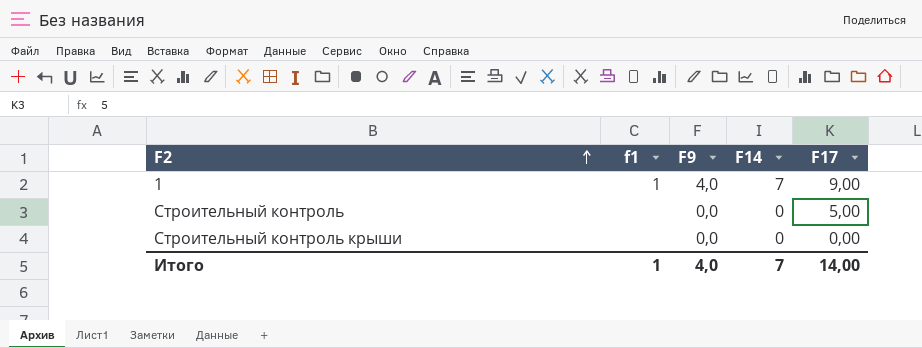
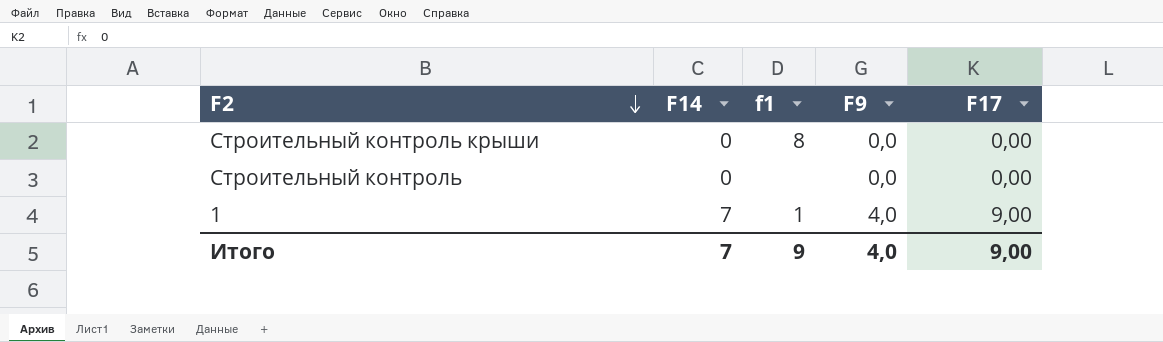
row order: F2 ascending -> F2 descending
column F14 | position: 4 -> 2
Строительный контроль крыши | f1: none -> 8
Строительный контроль | F17: 5,00 -> 0,00
Итого | f1: 1 -> 9
Итого | F17: 14,00 -> 9,00

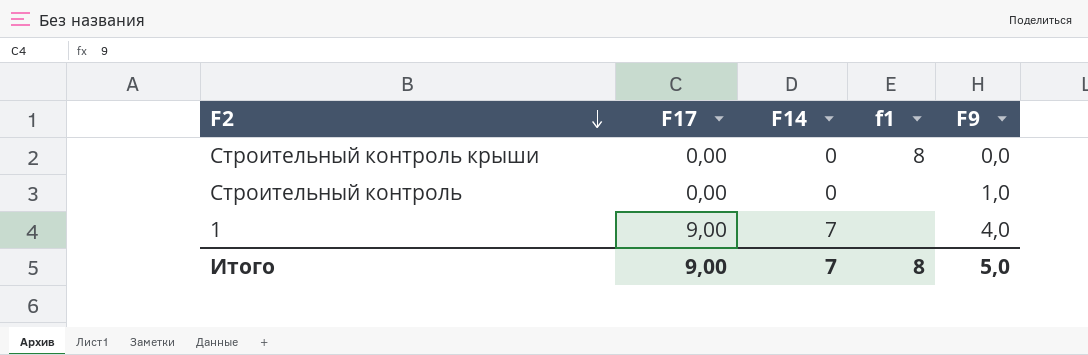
column F17 | position: 5 -> 2
Строительный контроль | F9: 0,0 -> 1,0
1 | f1: 1 -> none
Итого | f1: 9 -> 8
Итого | F9: 4,0 -> 5,0

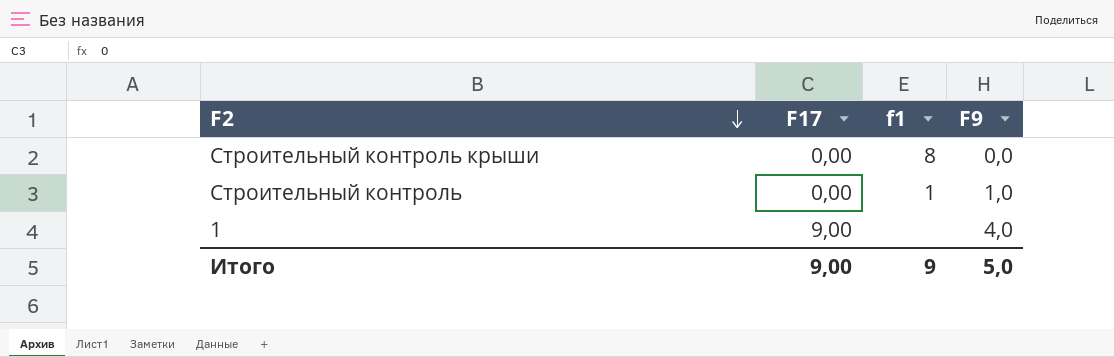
column F14 | position: 3 -> none
Строительный контроль | f1: none -> 1
Итого | f1: 8 -> 9

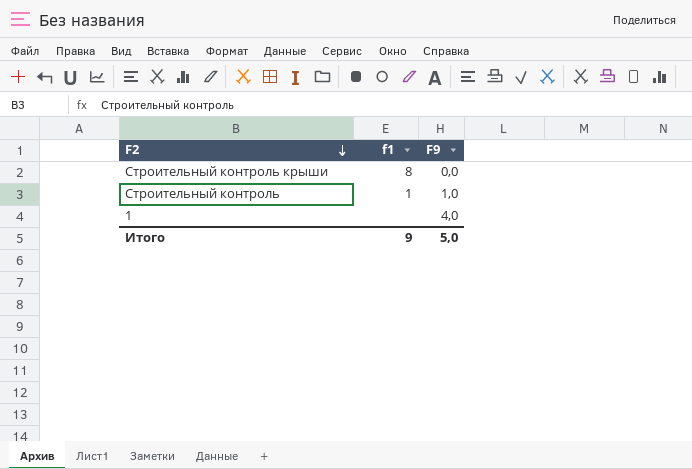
column F17 | position: 2 -> none

